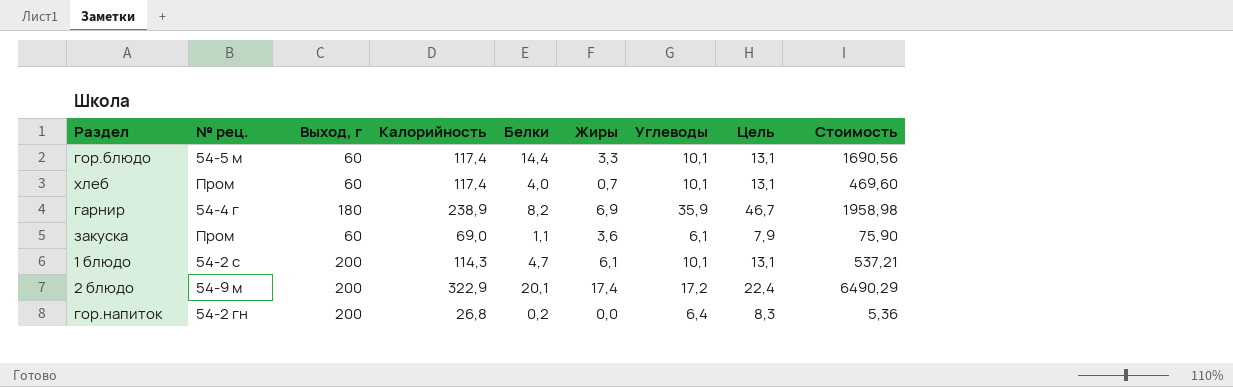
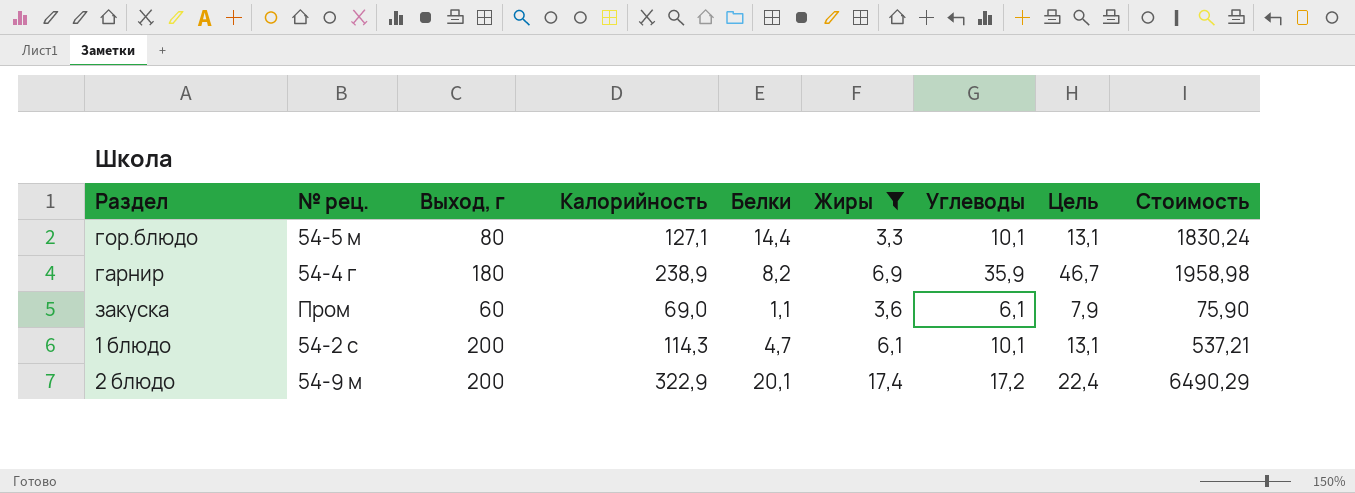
filter: none -> Жиры >= 3,3
гор.блюдо | Выход, г: 60 -> 80
гор.блюдо | Калорийность: 117,4 -> 127,1
гор.блюдо | Стоимость: 1690,56 -> 1830,24

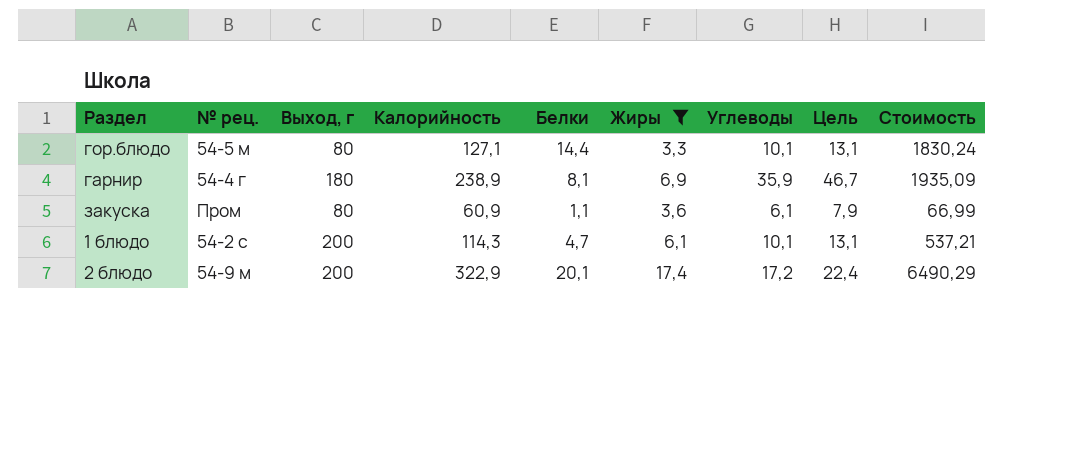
гарнир | Белки: 8,2 -> 8,1
гарнир | Стоимость: 1958,98 -> 1935,09
закуска | Выход, г: 60 -> 80
закуска | Калорийность: 69,0 -> 60,9
закуска | Стоимость: 75,90 -> 66,99

